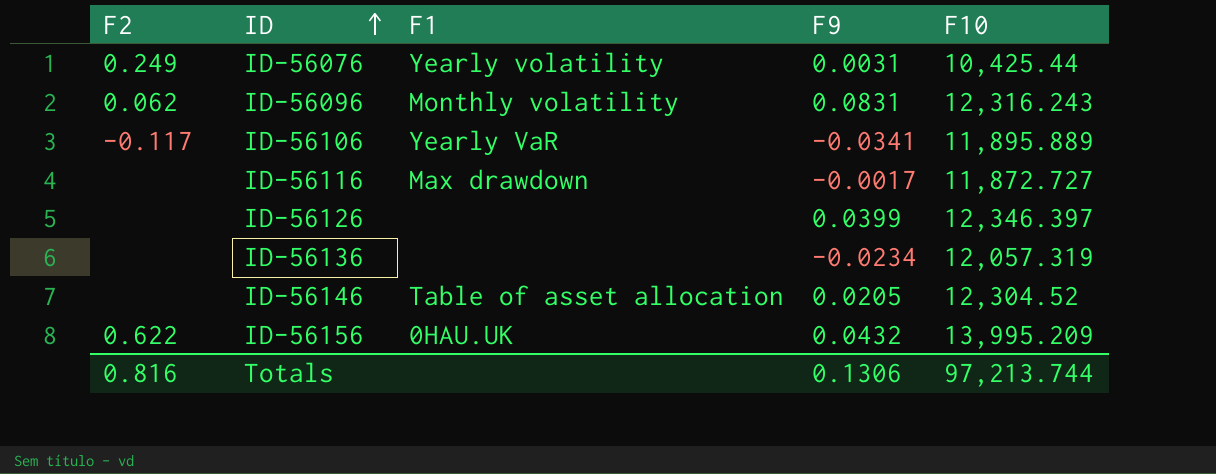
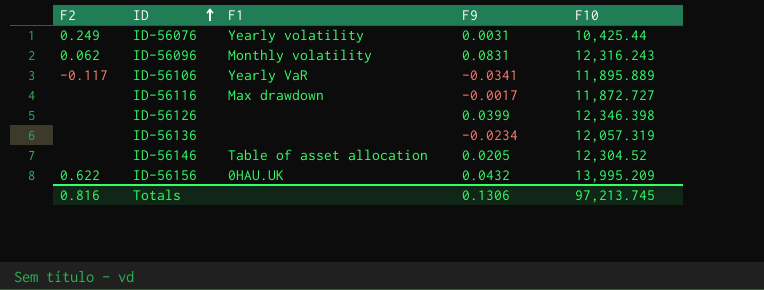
ID-56126 | F10: 12,346.397 -> 12,346.398
Totals | F10: 97,213.744 -> 97,213.745

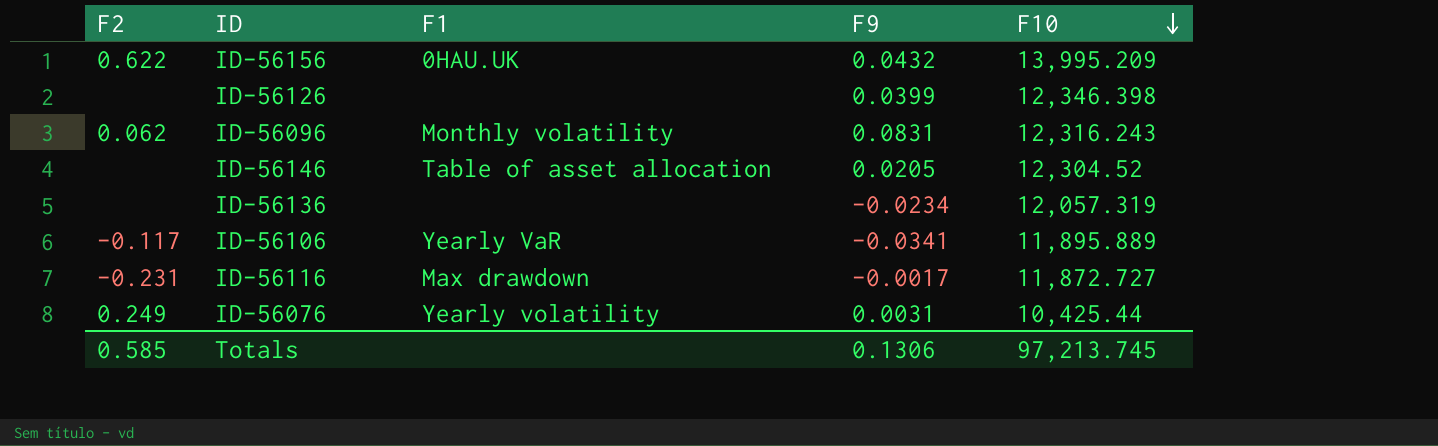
row order: ID ascending -> F10 descending
ID-56116 | F2: none -> -0.231
Totals | F2: 0.816 -> 0.585

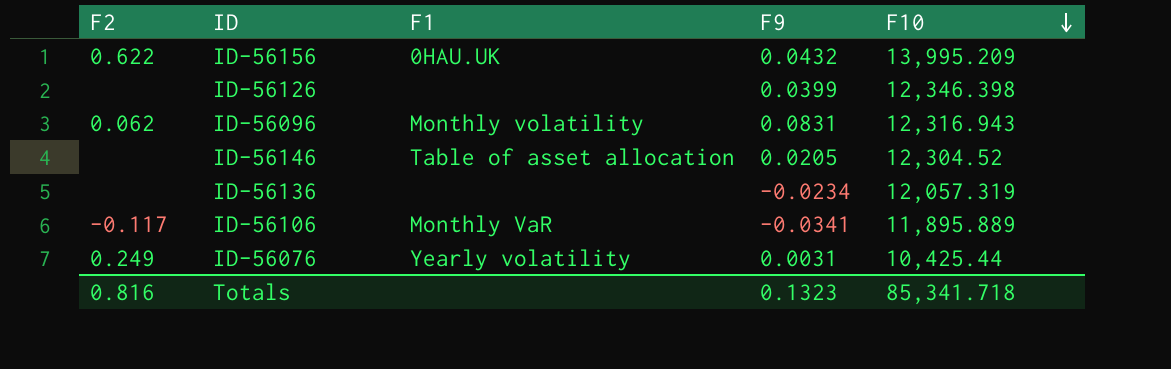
row ID-56116: -0.231 | Max drawdown | -0.0017 | 11,872.727 -> none
ID-56096 | F10: 12,316.243 -> 12,316.943
ID-56106 | F1: Yearly VaR -> Monthly VaR
Totals | F2: 0.585 -> 0.816
Totals | F9: 0.1306 -> 0.1323
Totals | F10: 97,213.745 -> 85,341.718

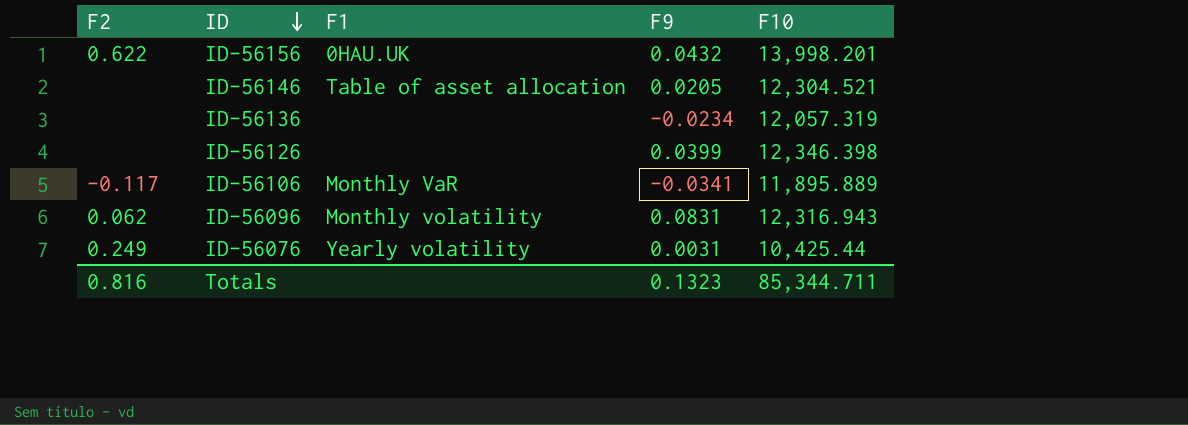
row order: F10 descending -> ID descending
ID-56156 | F10: 13,995.209 -> 13,998.201
ID-56146 | F10: 12,304.52 -> 12,304.521
Totals | F10: 85,341.718 -> 85,344.711

